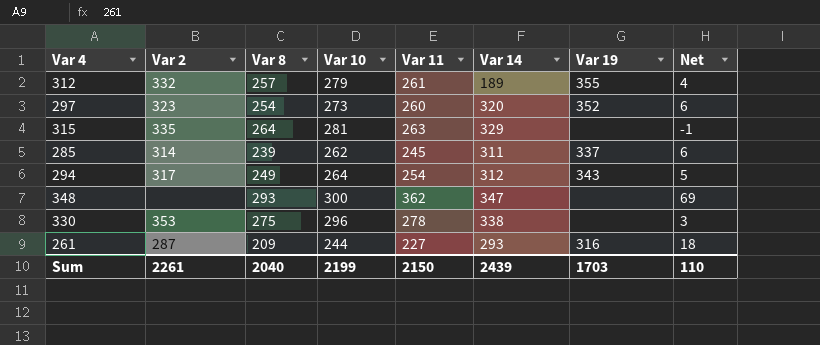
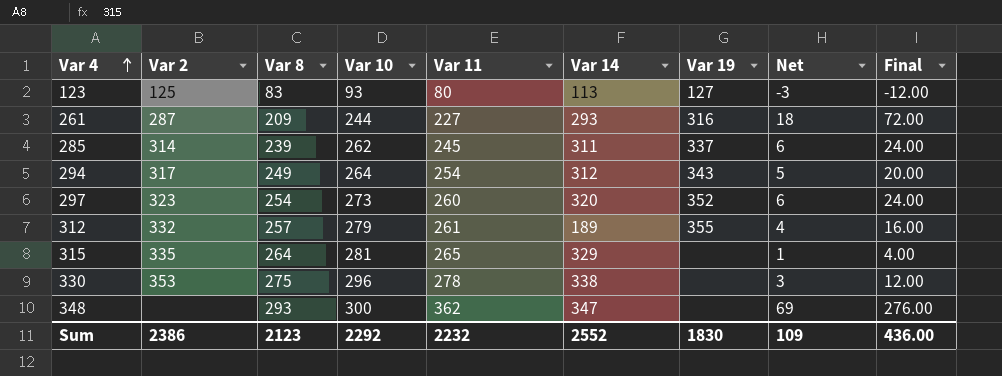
row order: none -> Var 4 ascending
column Final | formula: none -> [Net] * 4
row 123: none -> 125 | 83 | 93 | 80 | 113 | 127 | -3 | -12.00
315 | Var 11: 263 -> 265
315 | Net: -1 -> 1
Sum | Var 2: 2261 -> 2386
Sum | Var 8: 2040 -> 2123
Sum | Var 10: 2199 -> 2292
Sum | Var 11: 2150 -> 2232
Sum | Var 14: 2439 -> 2552
Sum | Var 19: 1703 -> 1830
Sum | Net: 110 -> 109

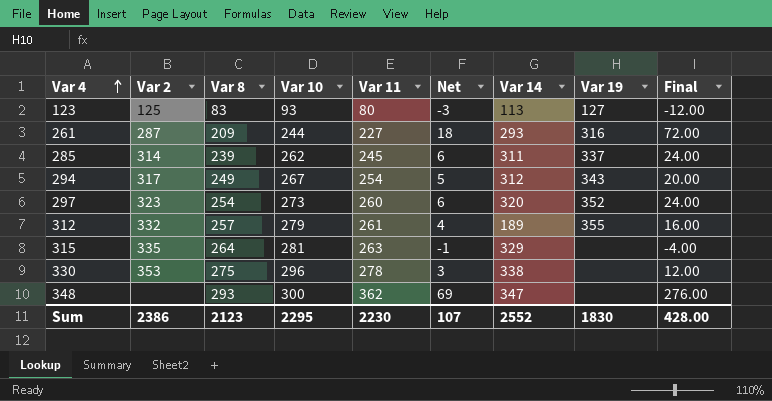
column Net | position: 8 -> 6
294 | Var 10: 264 -> 267
315 | Var 11: 265 -> 263
315 | Net: 1 -> -1
315 | Final: 4.00 -> -4.00
Sum | Var 10: 2292 -> 2295
Sum | Var 11: 2232 -> 2230
Sum | Net: 109 -> 107
Sum | Final: 436.00 -> 428.00

